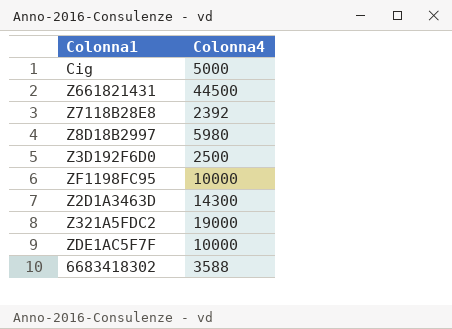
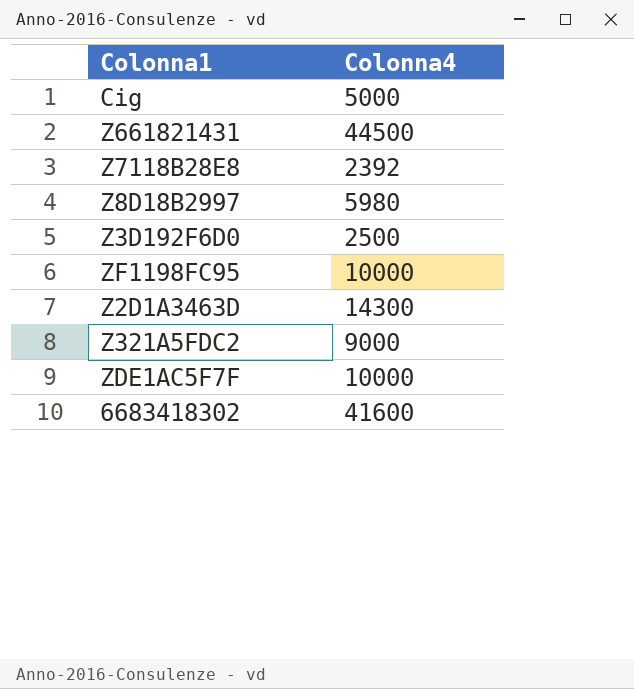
Z321A5FDC2 | Colonna4: 19000 -> 9000
6683418302 | Colonna4: 3588 -> 41600

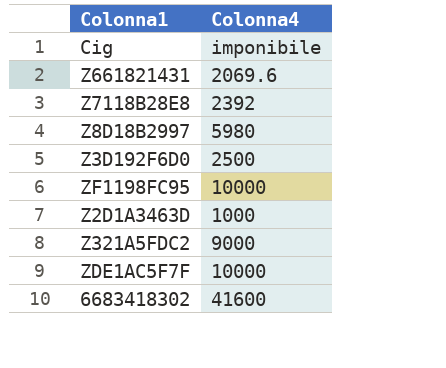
Cig | Colonna4: 5000 -> imponibile
Z661821431 | Colonna4: 44500 -> 2069.6
Z2D1A3463D | Colonna4: 14300 -> 1000

